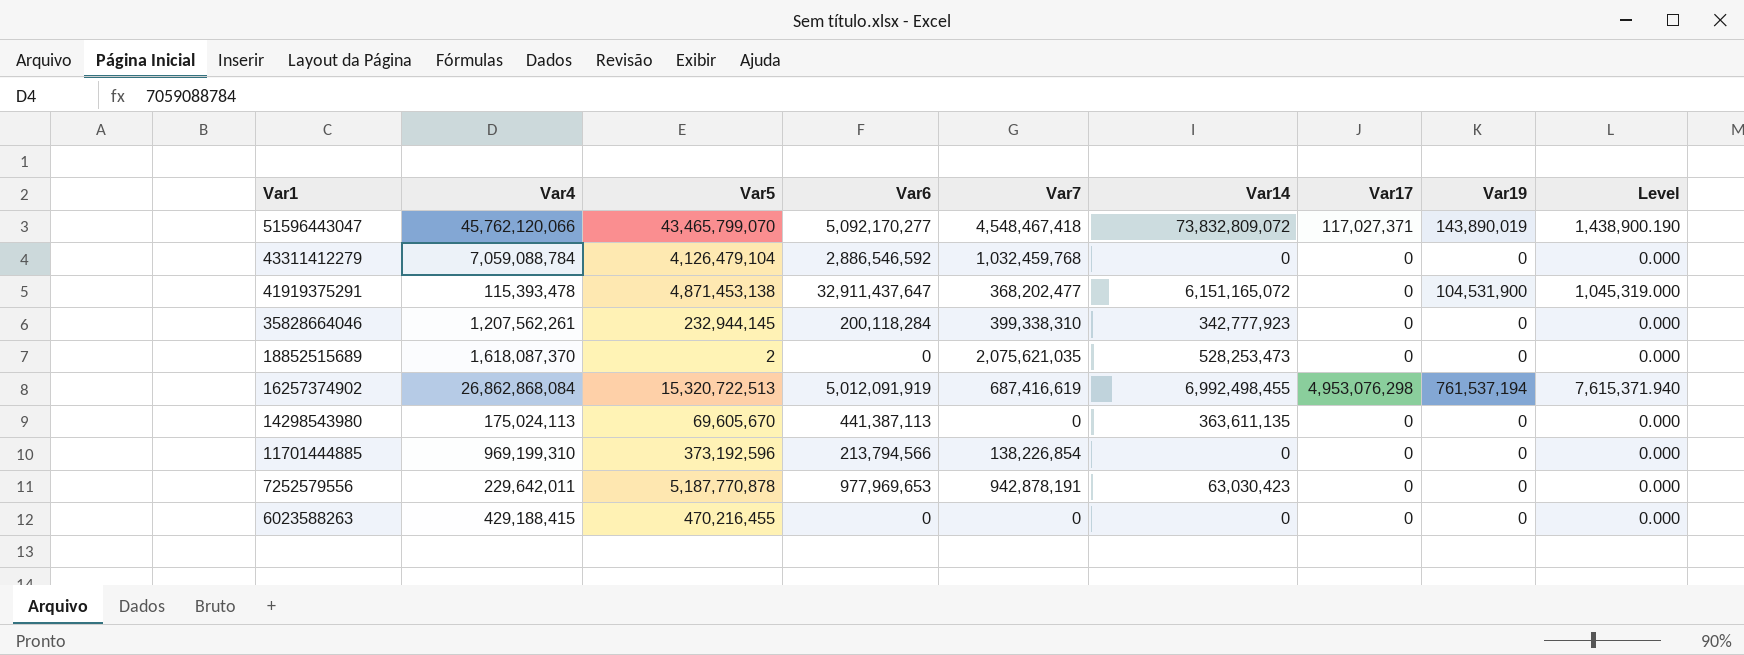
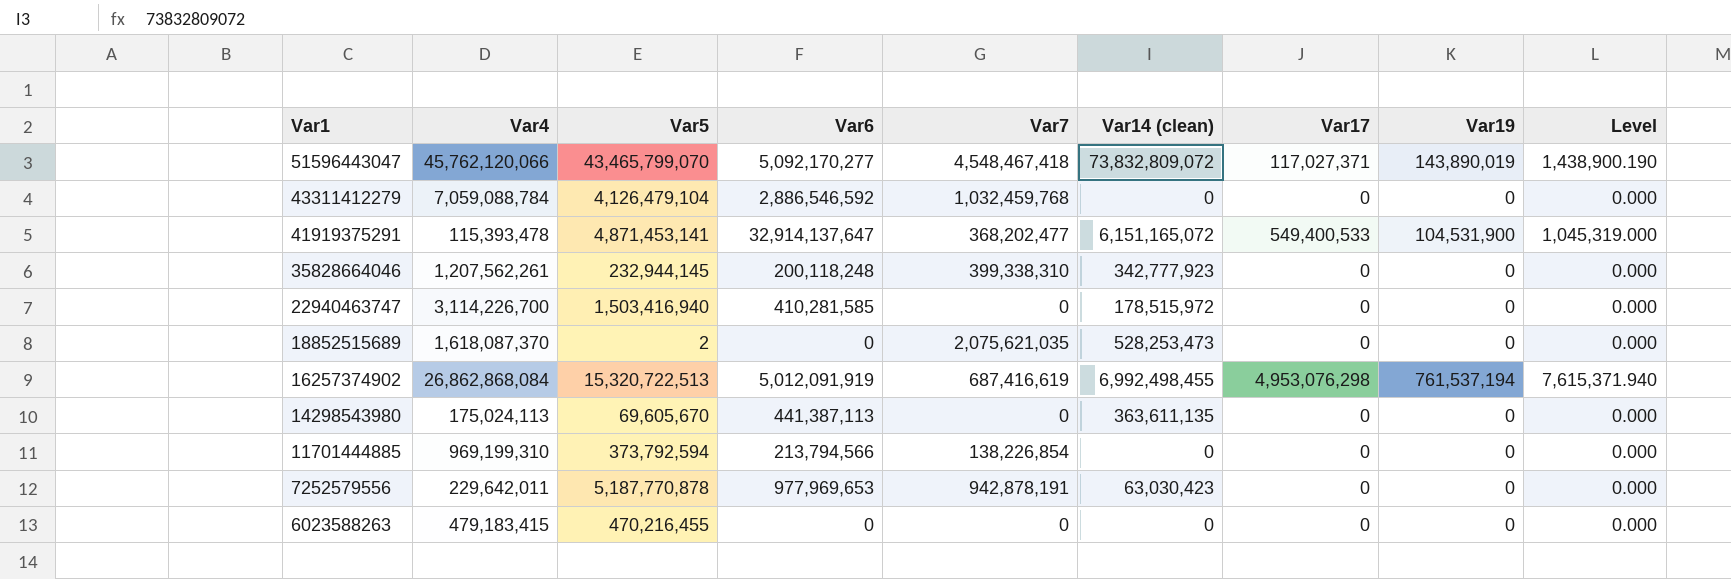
column name: Var14 -> Var14 (clean)
41919375291 | Var5: 4,871,453,138 -> 4,871,453,141
41919375291 | Var6: 32,911,437,647 -> 32,914,137,647
41919375291 | Var17: 0 -> 549,400,533
35828664046 | Var6: 200,118,284 -> 200,118,248
row 22940463747: none -> 3,114,226,700 | 1,503,416,940 | 410,281,585 | 0 | 178,515,972 | 0 | 0 | 0.000
11701444885 | Var5: 373,192,596 -> 373,792,594
6023588263 | Var4: 429,188,415 -> 479,183,415

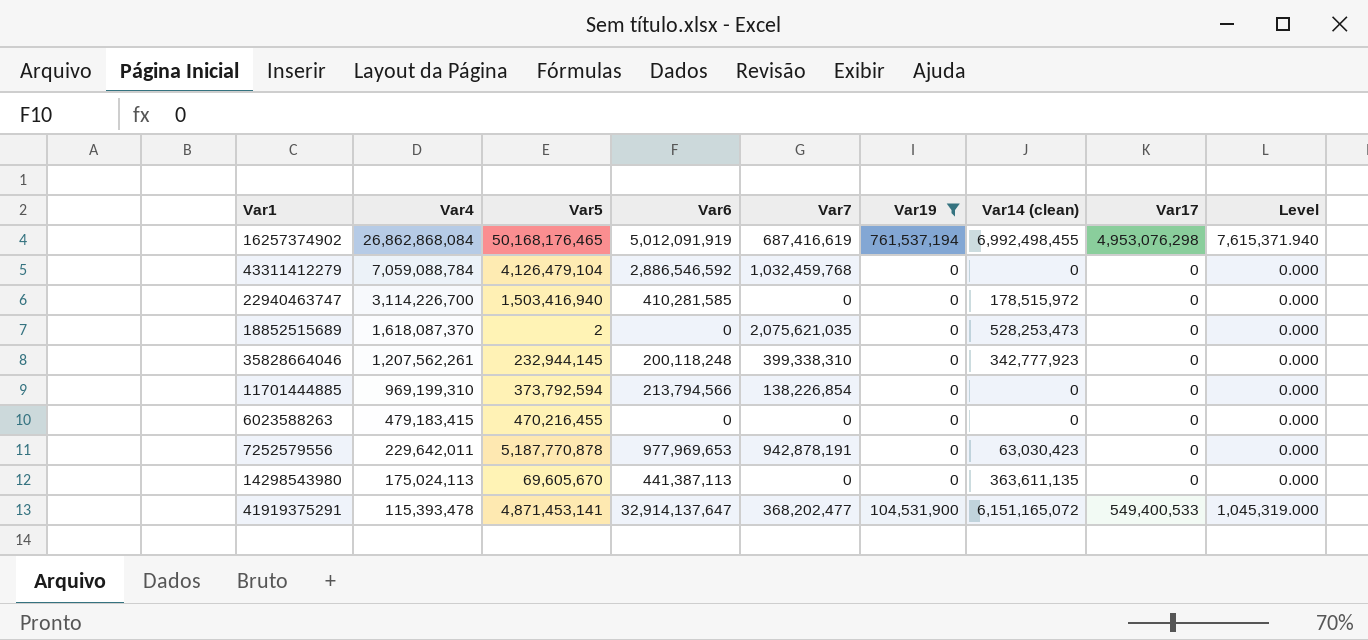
filter: none -> Var19 != 143,890,019
row order: Var1 descending -> Var4 descending
column Var19 | position: 8 -> 6
16257374902 | Var5: 15,320,722,513 -> 50,168,176,465

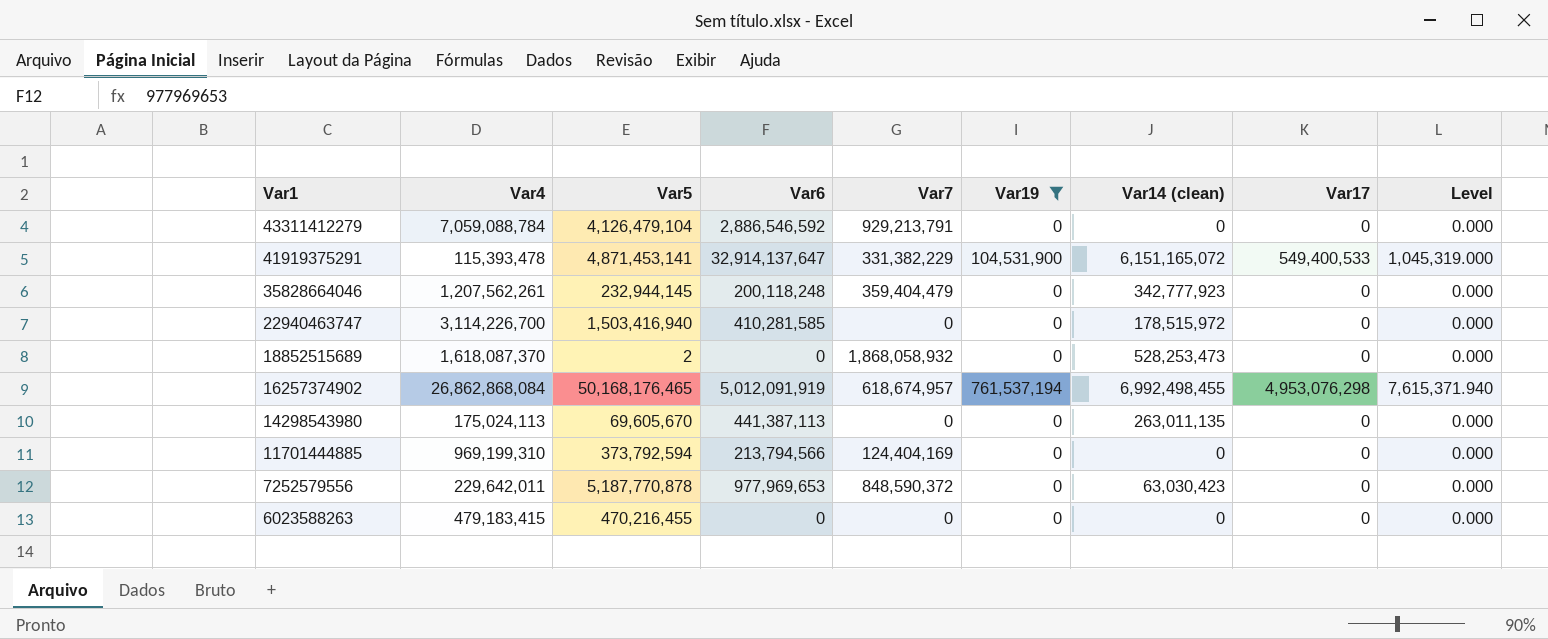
row order: Var4 descending -> Var1 descending
43311412279 | Var7: 1,032,459,768 -> 929,213,791
41919375291 | Var7: 368,202,477 -> 331,382,229
35828664046 | Var7: 399,338,310 -> 359,404,479
18852515689 | Var7: 2,075,621,035 -> 1,868,058,932
16257374902 | Var7: 687,416,619 -> 618,674,957
14298543980 | Var14 (clean): 363,611,135 -> 263,011,135
11701444885 | Var7: 138,226,854 -> 124,404,169
7252579556 | Var7: 942,878,191 -> 848,590,372

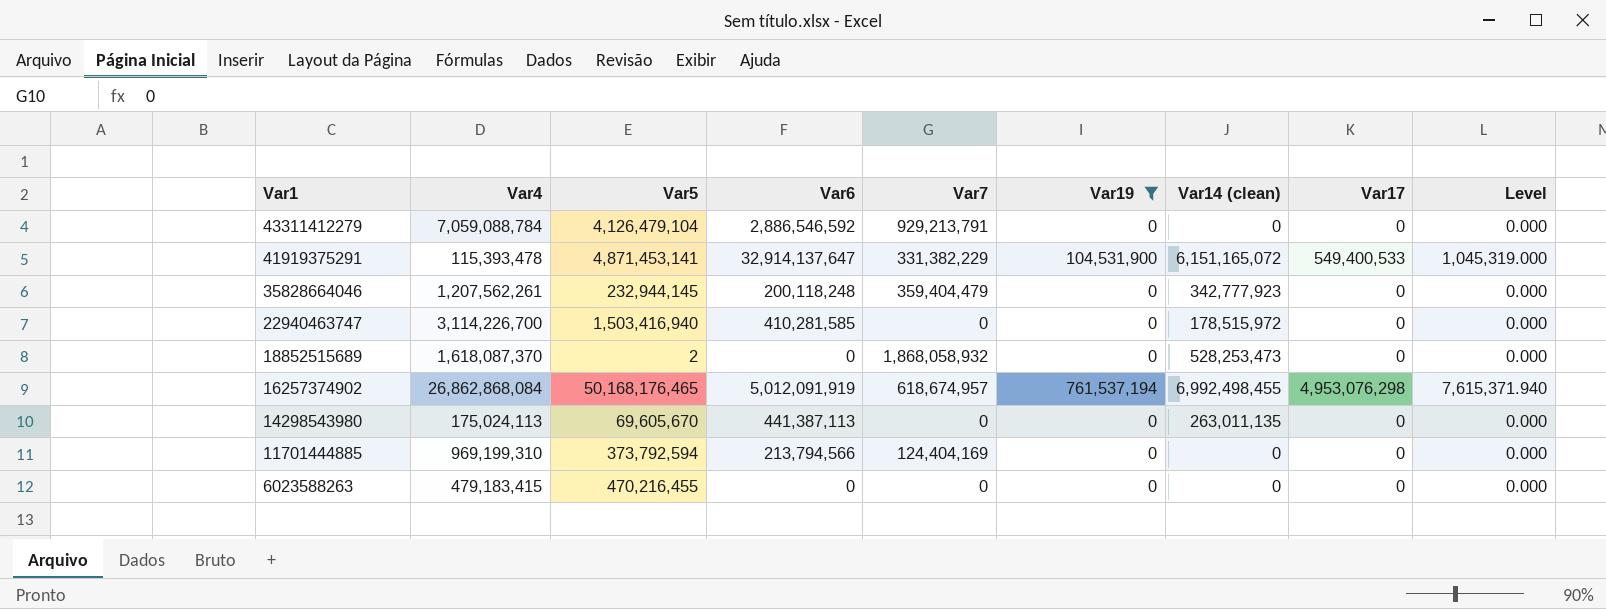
row 7252579556: 229,642,011 | 5,187,770,878 | 977,969,653 | 848,590,372 | 0 | 63,030,423 | 0 | 0.000 -> none

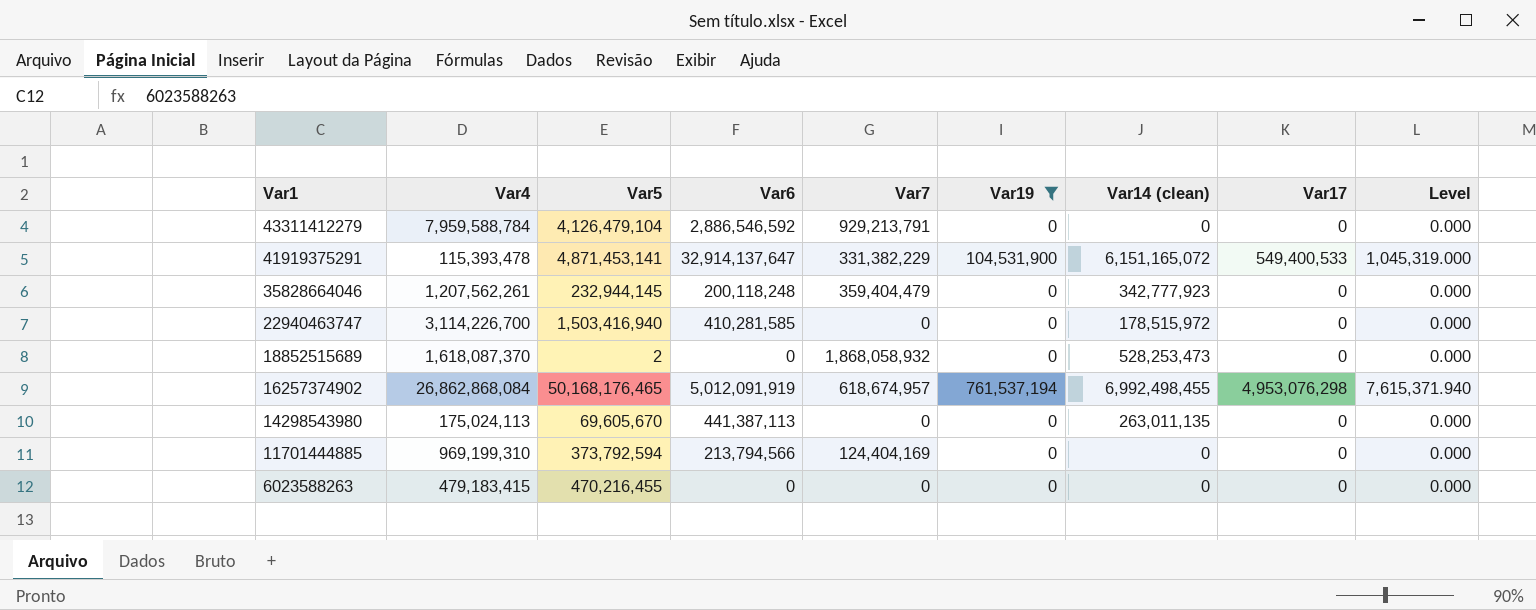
43311412279 | Var4: 7,059,088,784 -> 7,959,588,784

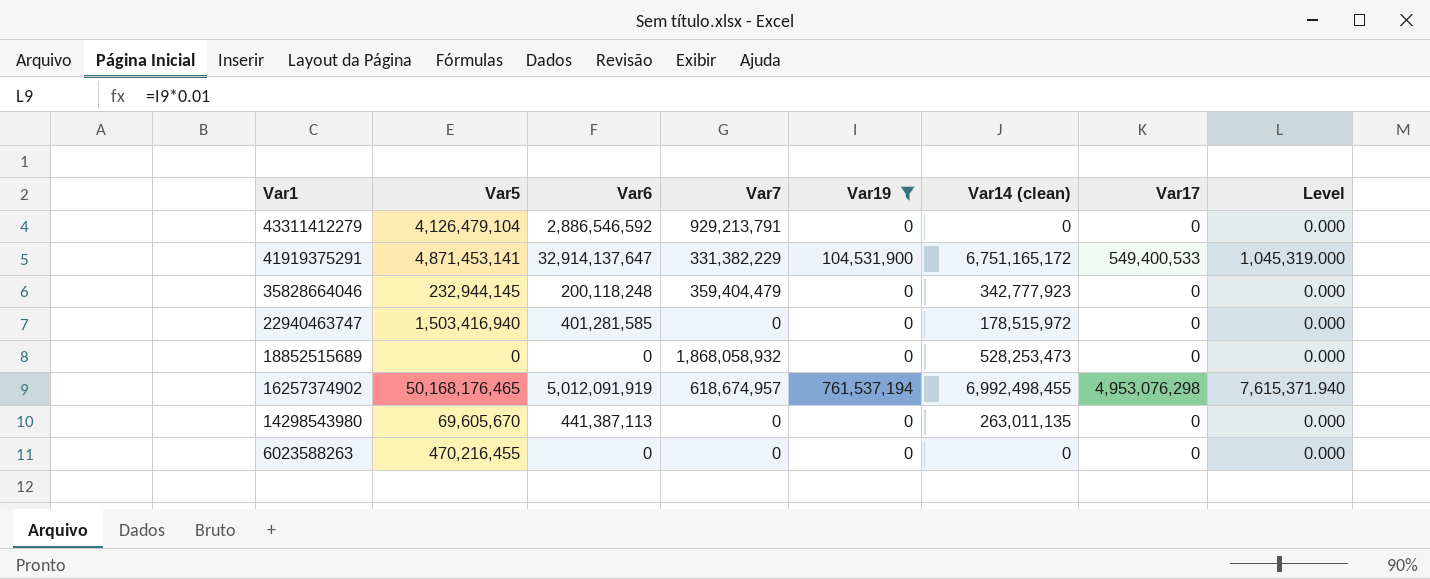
column Var4 | position: 2 -> none
row 11701444885: 969,199,310 | 373,792,594 | 213,794,566 | 124,404,169 | 0 | 0 | 0 | 0.000 -> none
41919375291 | Var14 (clean): 6,151,165,072 -> 6,751,165,172
22940463747 | Var6: 410,281,585 -> 401,281,585
18852515689 | Var5: 2 -> 0

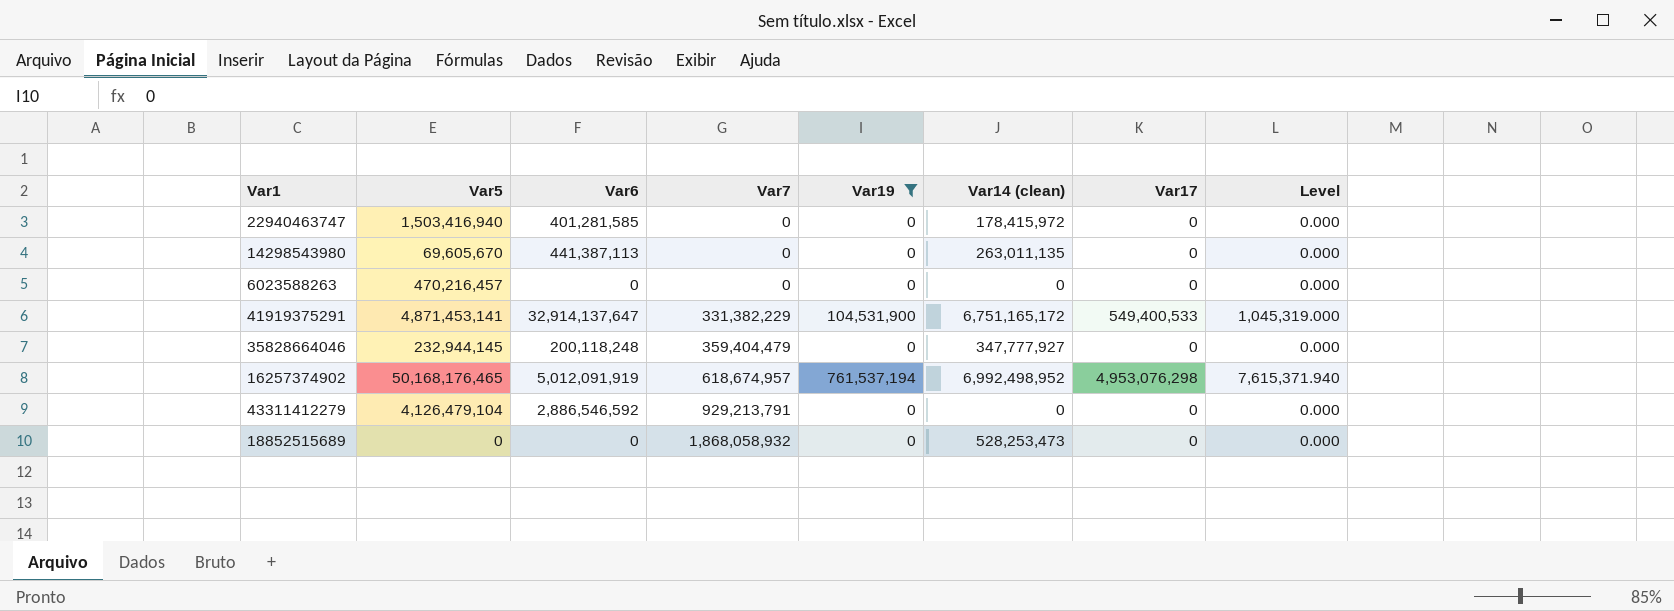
row order: Var1 descending -> Var7 ascending
22940463747 | Var14 (clean): 178,515,972 -> 178,415,972
6023588263 | Var5: 470,216,455 -> 470,216,457
35828664046 | Var14 (clean): 342,777,923 -> 347,777,927
16257374902 | Var14 (clean): 6,992,498,455 -> 6,992,498,952

